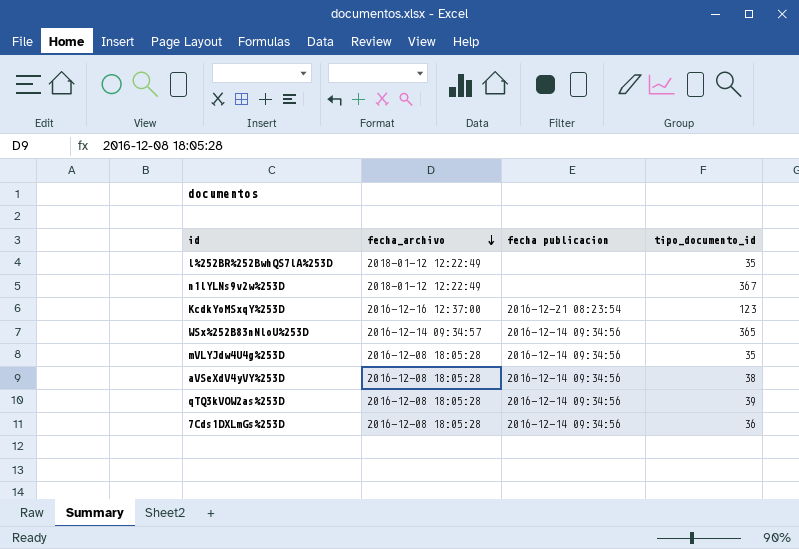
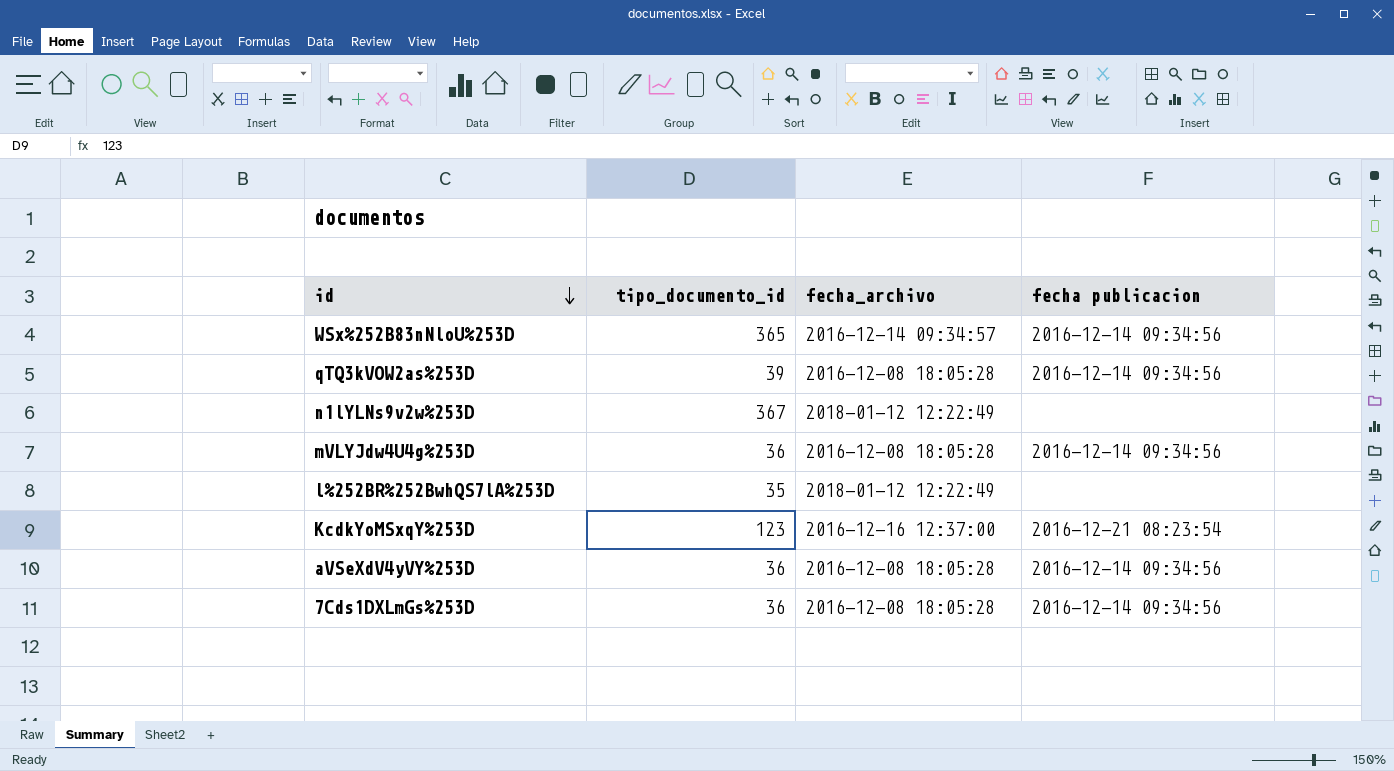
row order: fecha_archivo descending -> id descending
column tipo_documento_id | position: 4 -> 2
mVLYJdw4U4g%253D | tipo_documento_id: 35 -> 36
aVSeXdV4yVY%253D | tipo_documento_id: 38 -> 36

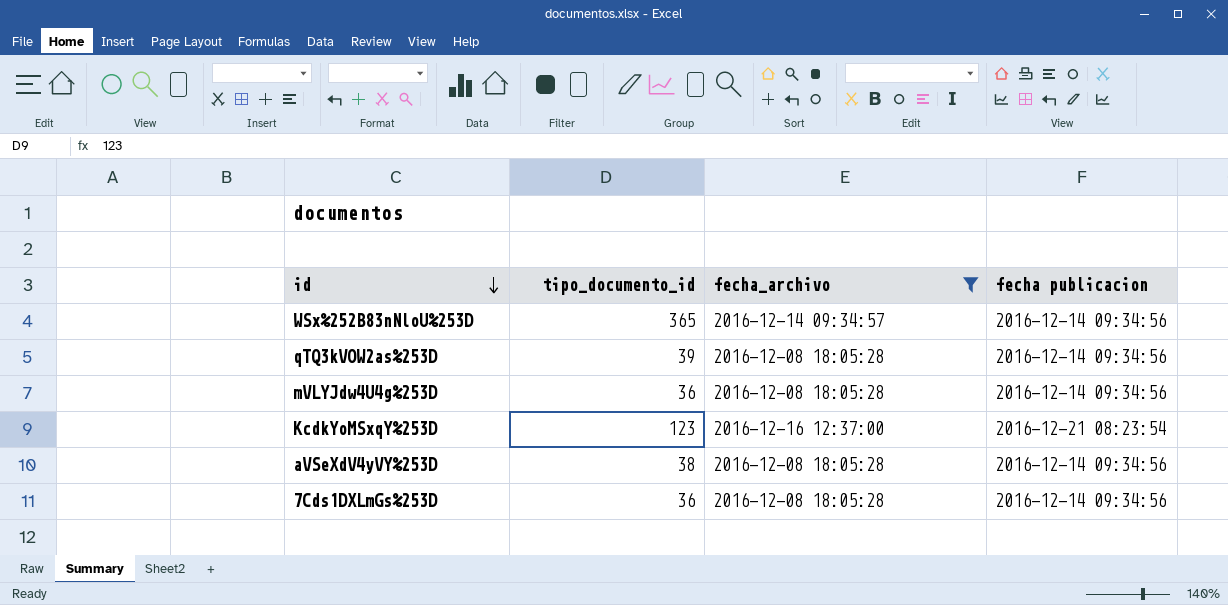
filter: none -> fecha_archivo != 2018-01-12 12:22:49
aVSeXdV4yVY%253D | tipo_documento_id: 36 -> 38

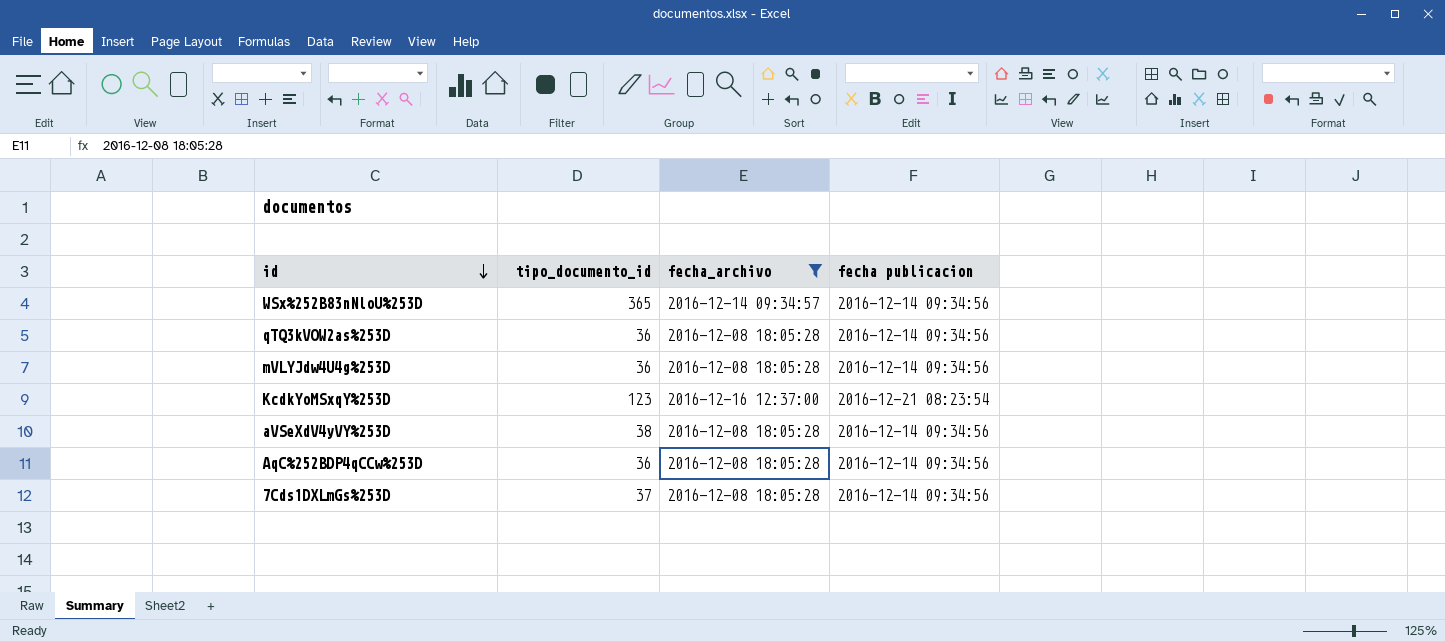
qTQ3kVOW2as%253D | tipo_documento_id: 39 -> 36
row AqC%252BDP4qCCw%253D: none -> 36 | 2016-12-08 18:05:28 | 2016-12-14 09:34:56
7Cds1DXLmGs%253D | tipo_documento_id: 36 -> 37

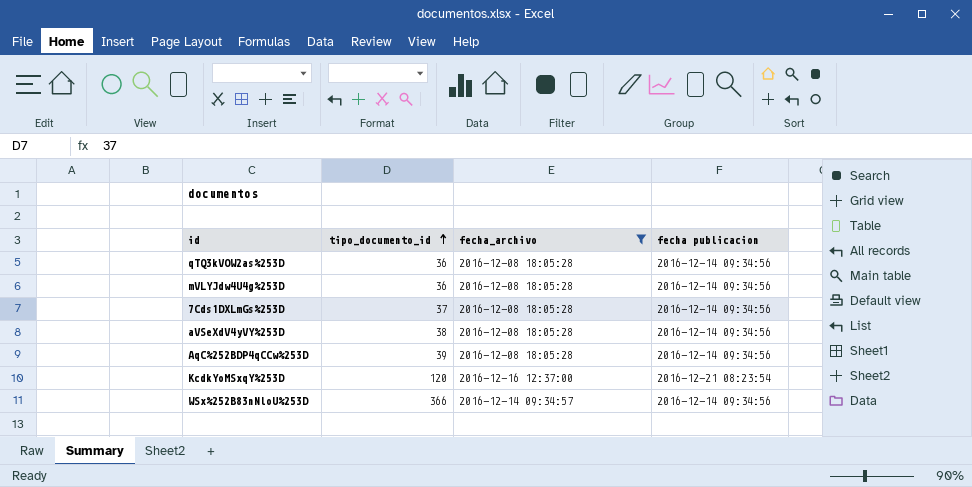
row order: id descending -> tipo_documento_id ascending
AqC%252BDP4qCCw%253D | tipo_documento_id: 36 -> 39
KcdkYoMSxqY%253D | tipo_documento_id: 123 -> 120
WSx%252B83nNloU%253D | tipo_documento_id: 365 -> 366

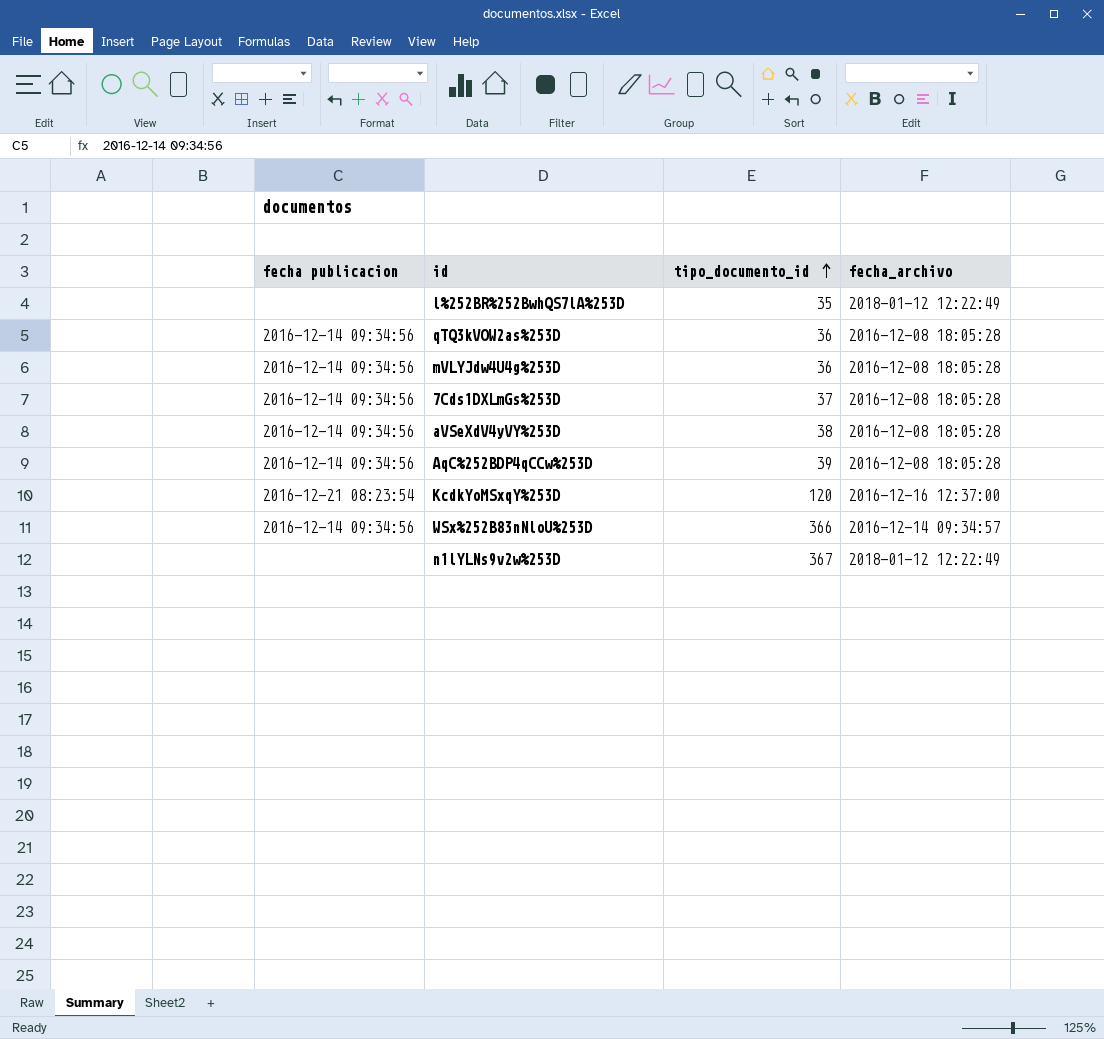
filter: fecha_archivo != 2018-01-12 12:22:49 -> none
column fecha publicacion | position: 4 -> 1

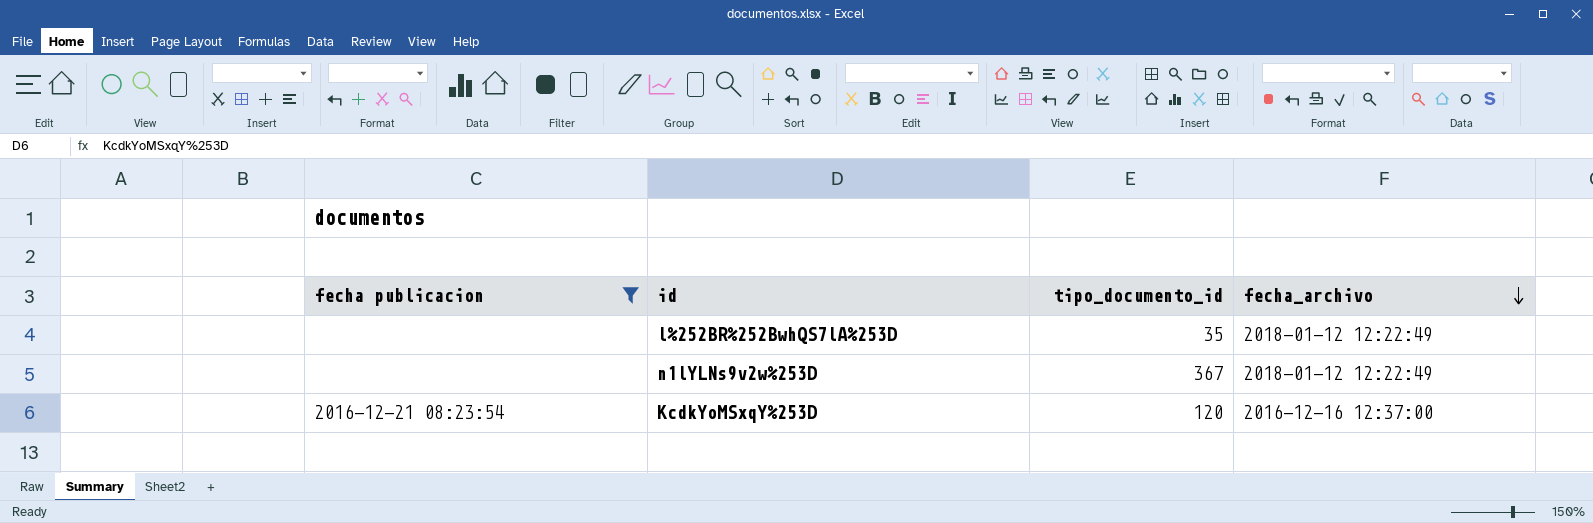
filter: none -> fecha publicacion != 2016-12-14 09:34:56
row order: tipo_documento_id ascending -> fecha_archivo descending

